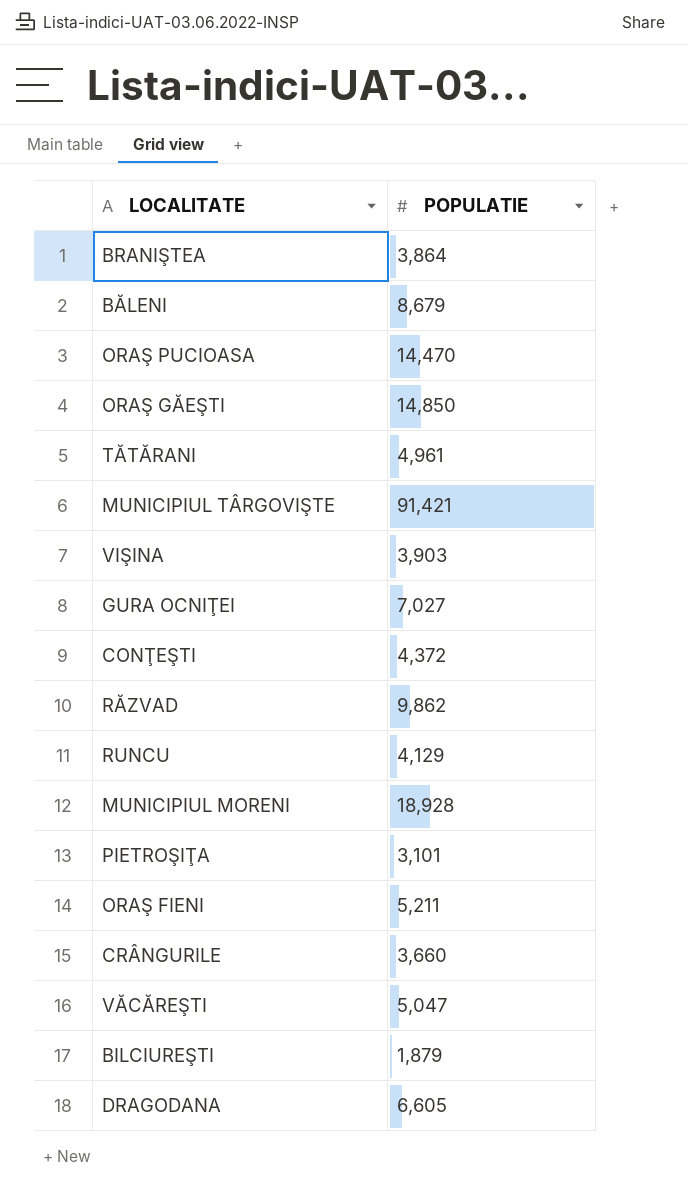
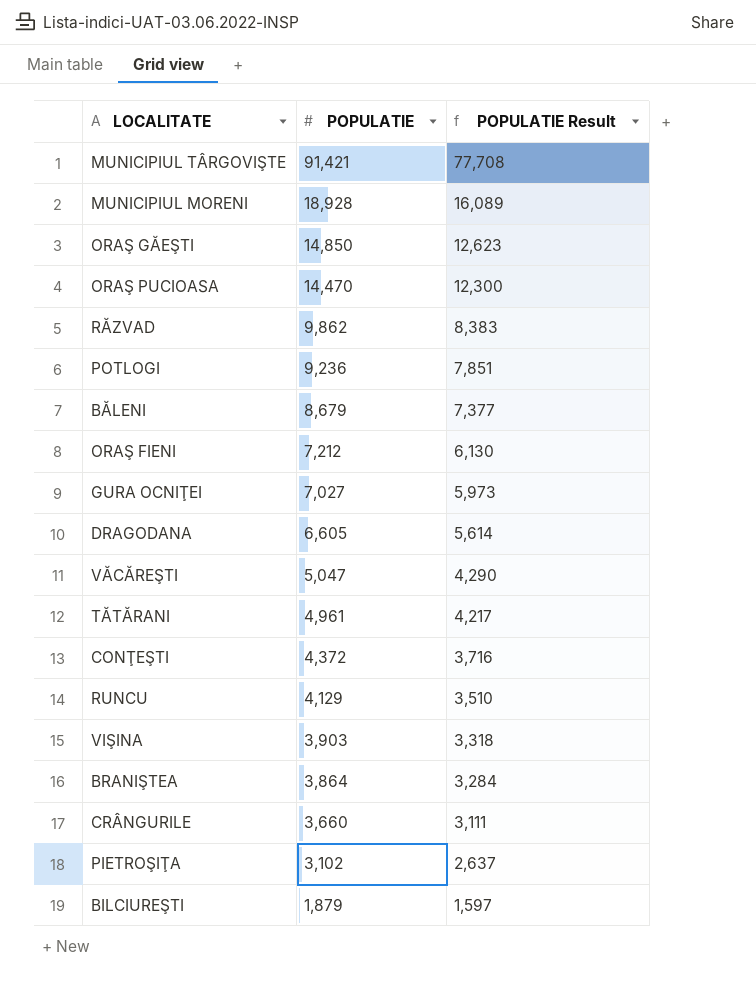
row order: none -> POPULATIE descending
column POPULATIE Result | formula: none -> [POPULATIE] * 0.85
row POTLOGI: none -> 9,236 | 7,851
ORAŞ FIENI | POPULATIE: 5,211 -> 7,212
PIETROŞIŢA | POPULATIE: 3,101 -> 3,102

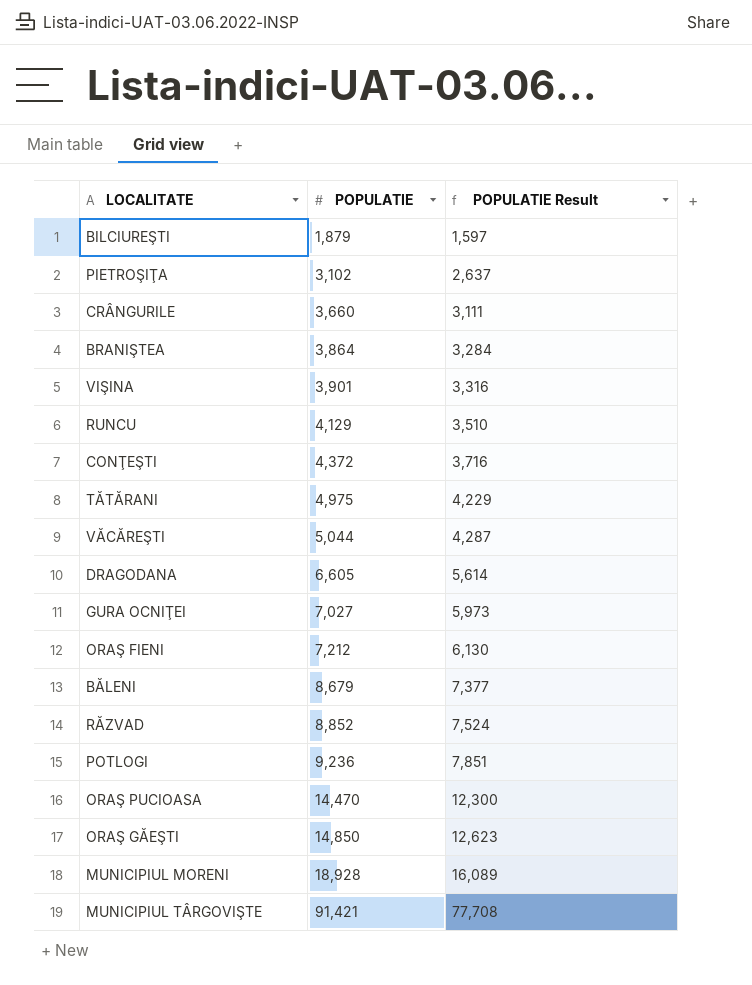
row order: POPULATIE descending -> POPULATIE ascending
VIŞINA | POPULATIE: 3,903 -> 3,901
VIŞINA | POPULATIE Result: 3,318 -> 3,316
TĂTĂRANI | POPULATIE: 4,961 -> 4,975
TĂTĂRANI | POPULATIE Result: 4,217 -> 4,229
VĂCĂREŞTI | POPULATIE: 5,047 -> 5,044
VĂCĂREŞTI | POPULATIE Result: 4,290 -> 4,287
RĂZVAD | POPULATIE: 9,862 -> 8,852
RĂZVAD | POPULATIE Result: 8,383 -> 7,524

